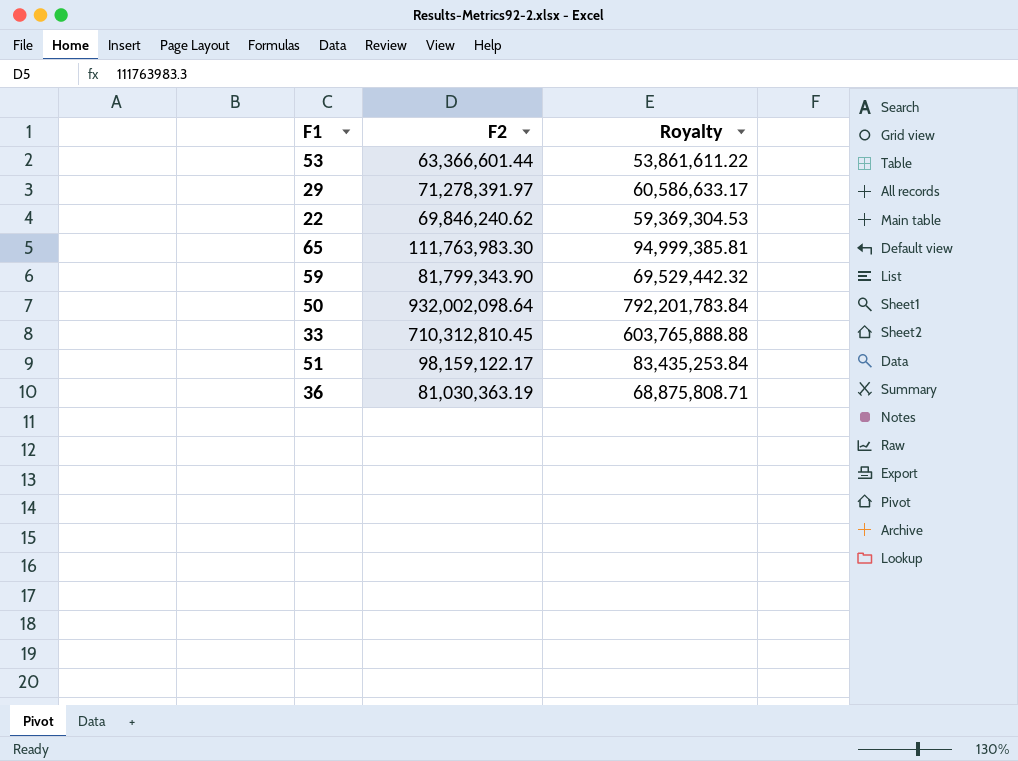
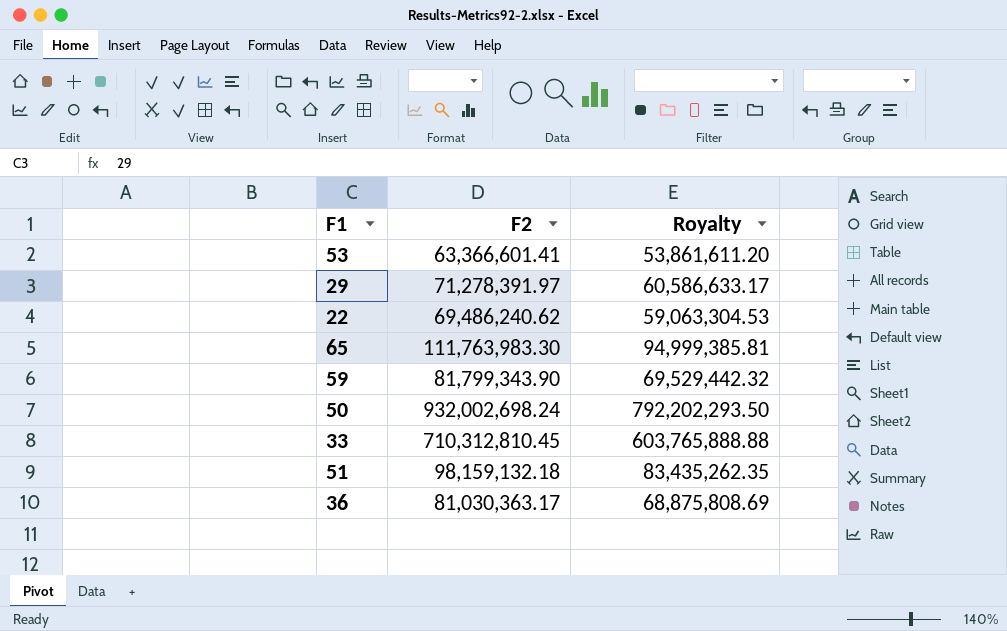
53 | F2: 63,366,601.44 -> 63,366,601.41
53 | Royalty: 53,861,611.22 -> 53,861,611.20
22 | F2: 69,846,240.62 -> 69,486,240.62
22 | Royalty: 59,369,304.53 -> 59,063,304.53
50 | F2: 932,002,098.64 -> 932,002,698.24
50 | Royalty: 792,201,783.84 -> 792,202,293.50
51 | F2: 98,159,122.17 -> 98,159,132.18
51 | Royalty: 83,435,253.84 -> 83,435,262.35
36 | F2: 81,030,363.19 -> 81,030,363.17
36 | Royalty: 68,875,808.71 -> 68,875,808.69

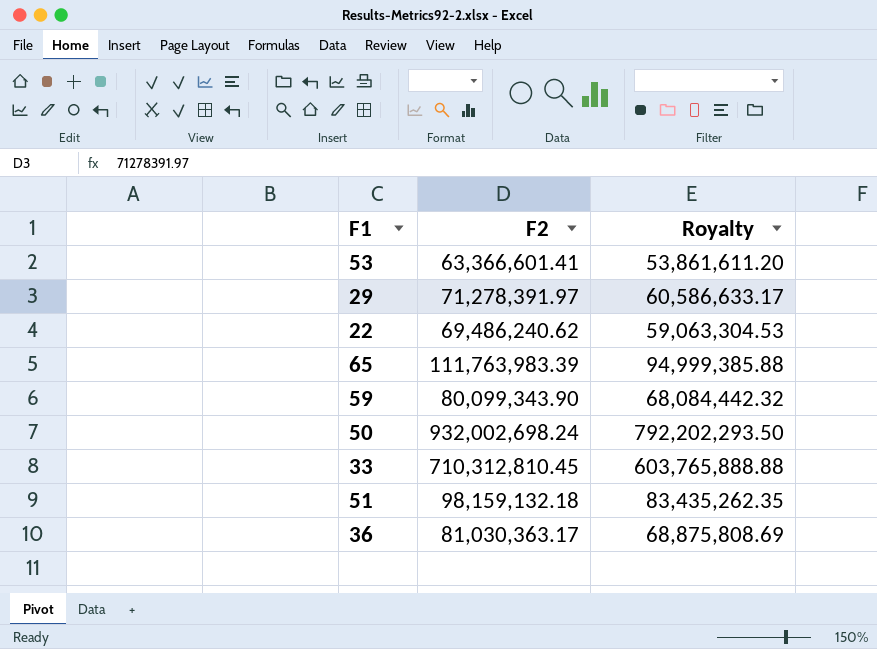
65 | F2: 111,763,983.30 -> 111,763,983.39
65 | Royalty: 94,999,385.81 -> 94,999,385.88
59 | F2: 81,799,343.90 -> 80,099,343.90
59 | Royalty: 69,529,442.32 -> 68,084,442.32

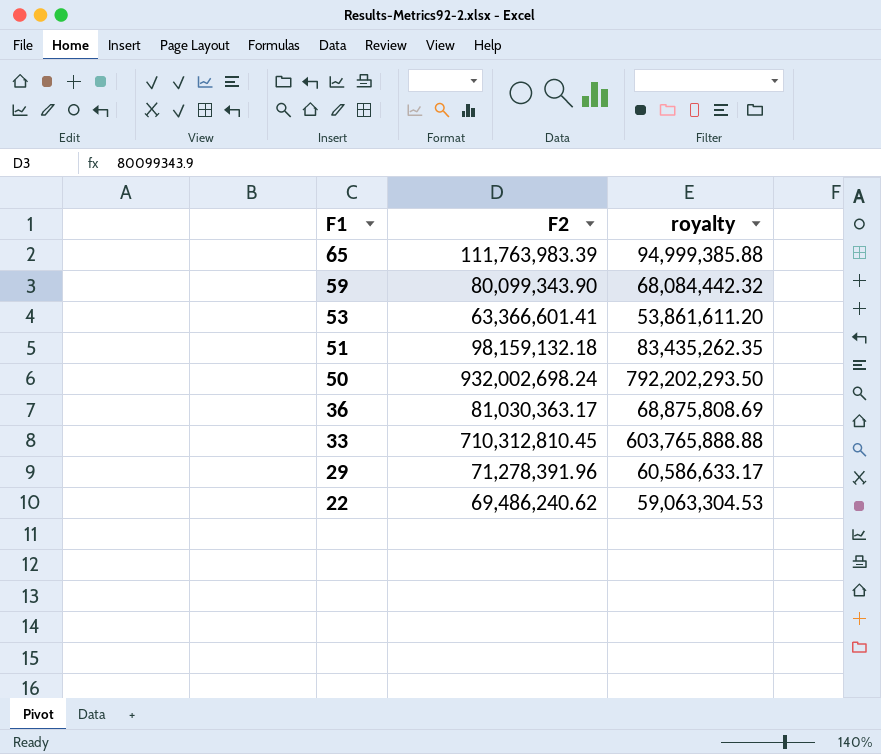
row order: none -> F1 descending
column name: Royalty -> royalty
29 | F2: 71,278,391.97 -> 71,278,391.96

